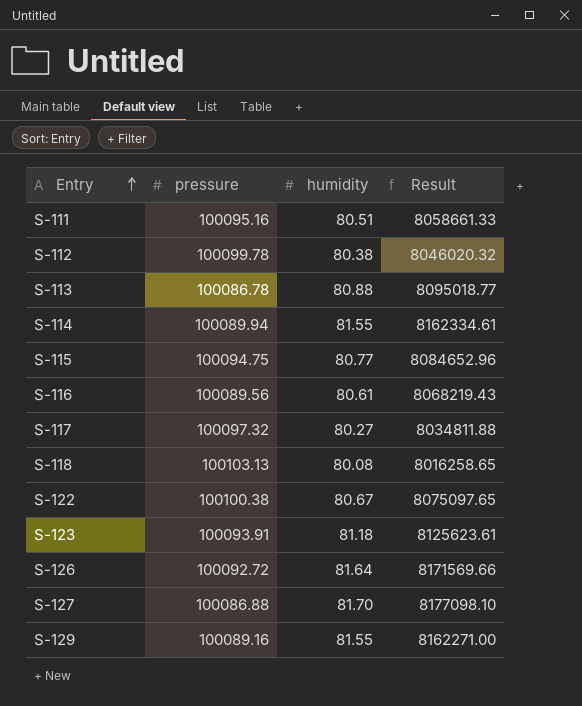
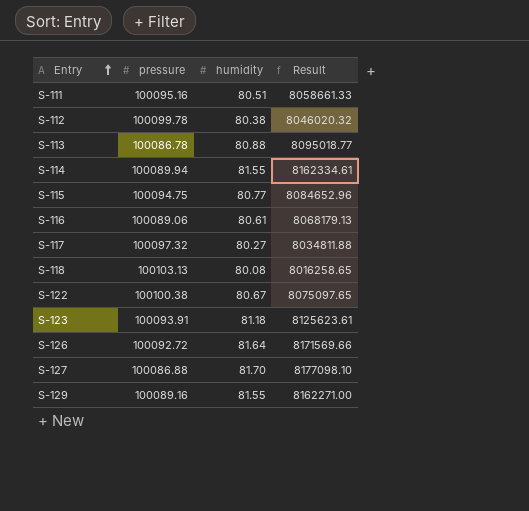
S-116 | pressure: 100089.56 -> 100089.06
S-116 | Result: 8068219.43 -> 8068179.13

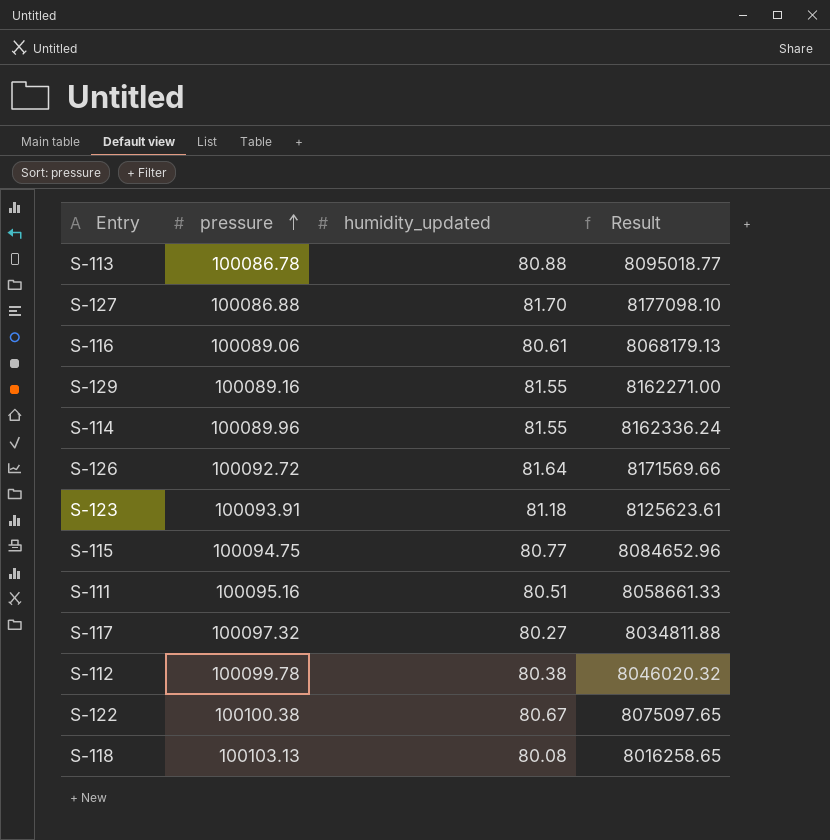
row order: Entry ascending -> pressure ascending
column name: humidity -> humidity_updated
S-114 | pressure: 100089.94 -> 100089.96
S-114 | Result: 8162334.61 -> 8162336.24

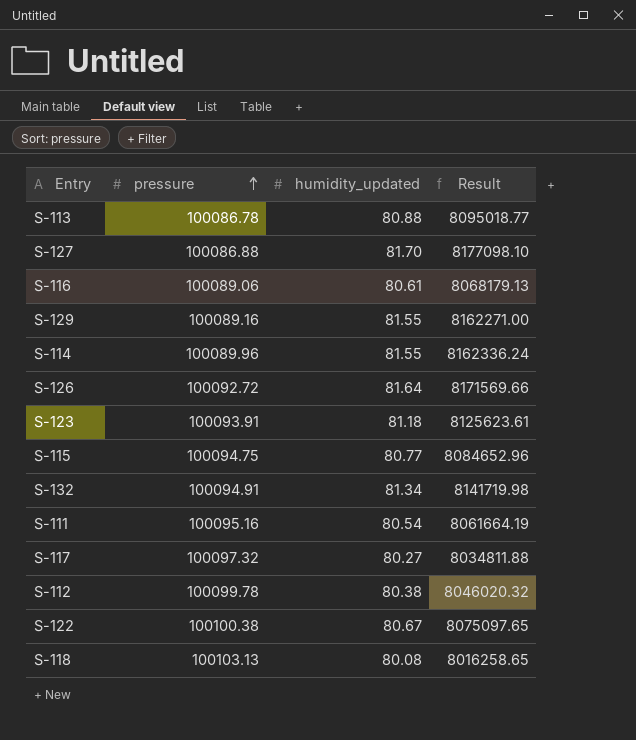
row S-132: none -> 100094.91 | 81.34 | 8141719.98
S-111 | humidity_updated: 80.51 -> 80.54
S-111 | Result: 8058661.33 -> 8061664.19

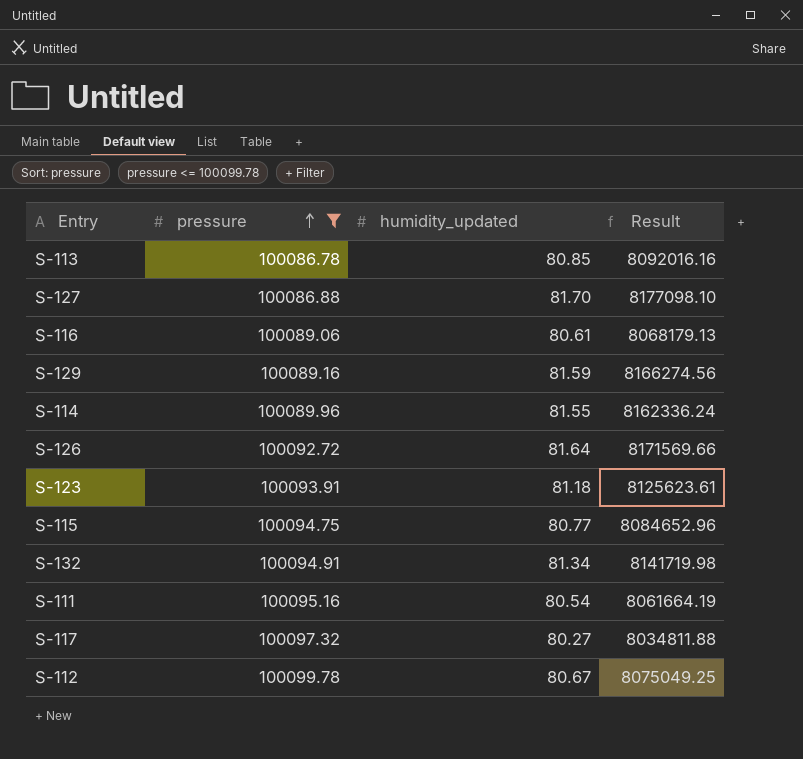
filter: none -> pressure <= 100099.78
S-113 | humidity_updated: 80.88 -> 80.85
S-113 | Result: 8095018.77 -> 8092016.16
S-129 | humidity_updated: 81.55 -> 81.59
S-129 | Result: 8162271.00 -> 8166274.56
S-112 | humidity_updated: 80.38 -> 80.67
S-112 | Result: 8046020.32 -> 8075049.25

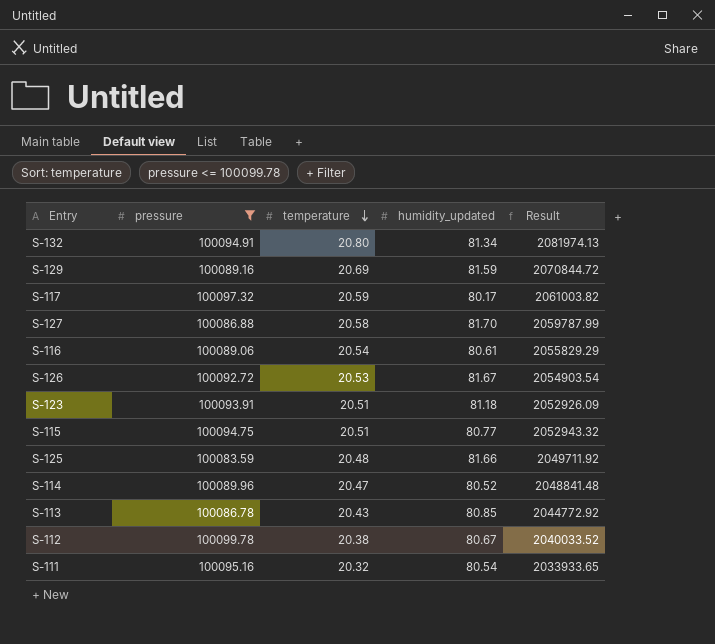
row order: pressure ascending -> temperature descending
column temperature | position: none -> 3
column Result | formula: [pressure] * [humidity_updated] -> [pressure] * [temperature]
S-117 | humidity_updated: 80.27 -> 80.17
S-126 | humidity_updated: 81.64 -> 81.67
row S-125: none -> 100083.59 | 20.48 | 81.66 | 2049711.92
S-114 | humidity_updated: 81.55 -> 80.52

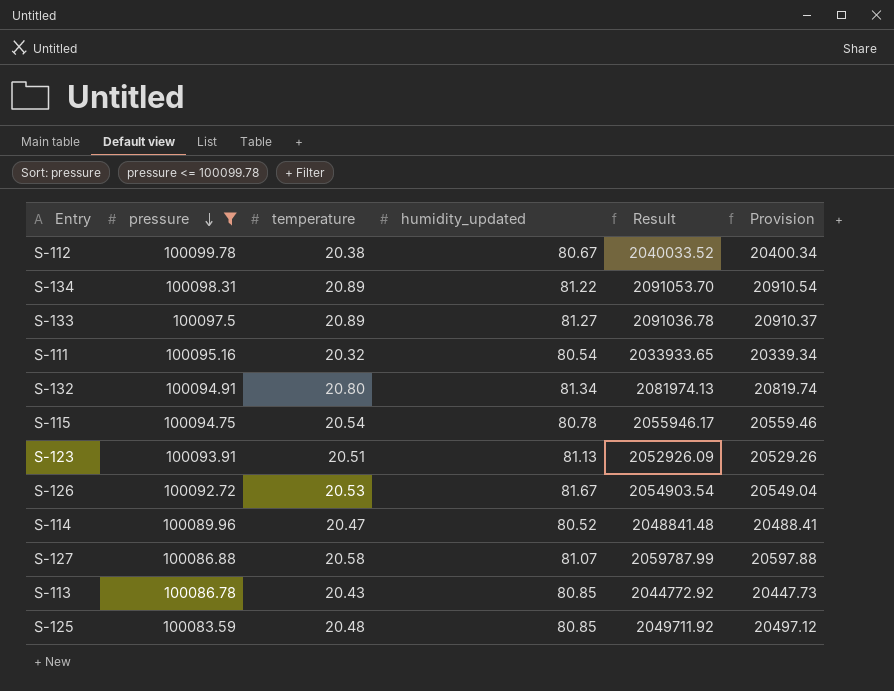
row order: temperature descending -> pressure descending
column Provision | formula: none -> [Result] * 0.01
row S-129: 100089.16 | 20.69 | 81.59 | 2070844.72 -> none
row S-117: 100097.32 | 20.59 | 80.17 | 2061003.82 -> none
row S-116: 100089.06 | 20.54 | 80.61 | 2055829.29 -> none
row S-134: none -> 100098.31 | 20.89 | 81.22 | 2091053.70 | 20910.54
row S-133: none -> 100097.5 | 20.89 | 81.27 | 2091036.78 | 20910.37
S-115 | temperature: 20.51 -> 20.54
S-115 | humidity_updated: 80.77 -> 80.78
S-115 | Result: 2052943.32 -> 2055946.17
S-123 | humidity_updated: 81.18 -> 81.13
S-127 | humidity_updated: 81.70 -> 81.07
S-125 | humidity_updated: 81.66 -> 80.85

